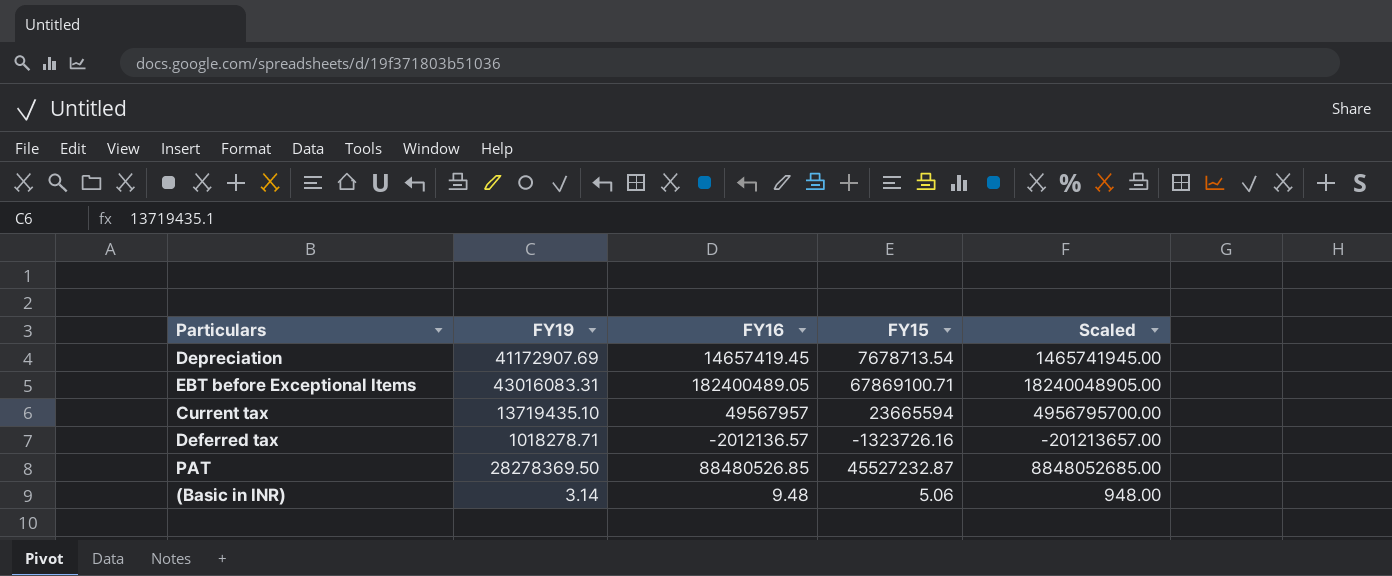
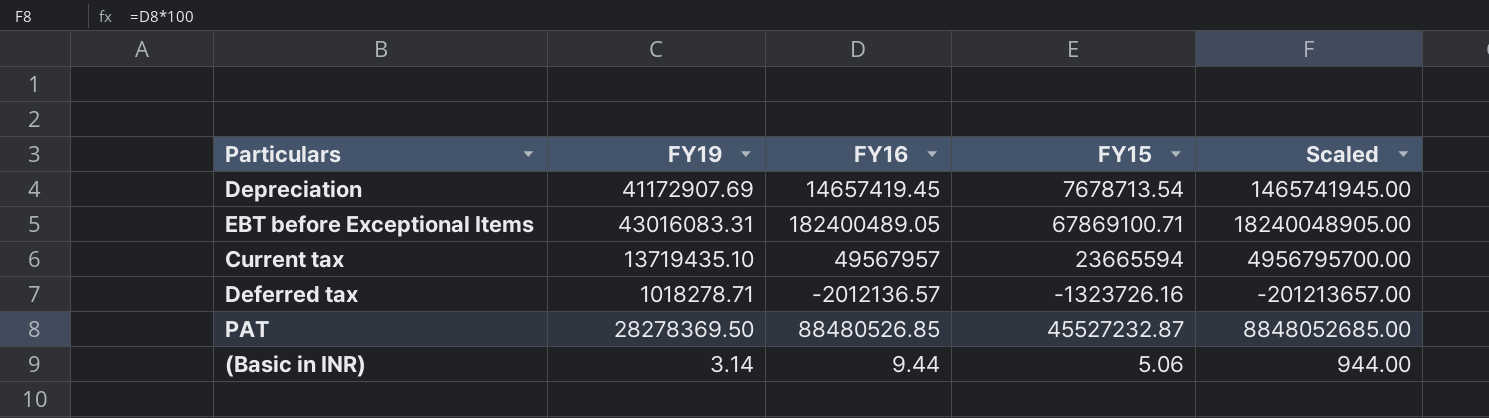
(Basic in INR) | FY16: 9.48 -> 9.44
(Basic in INR) | Scaled: 948.00 -> 944.00

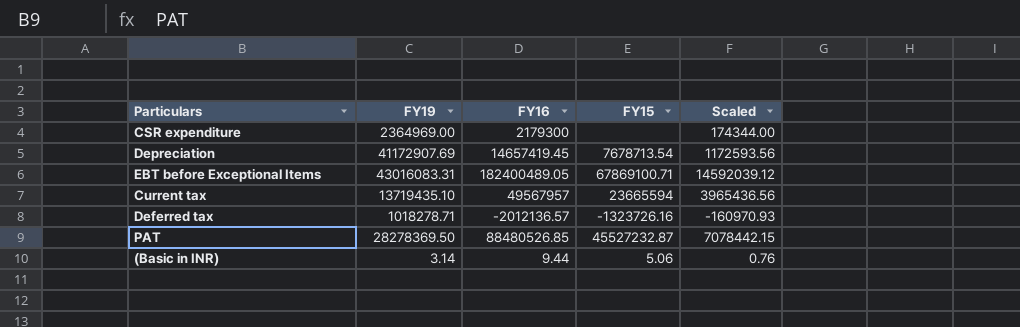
column Scaled | formula: [FY16] * 100 -> [FY16] * 0.08
row CSR expenditure: none -> 2364969.00 | 2179300 | none | 174344.00

